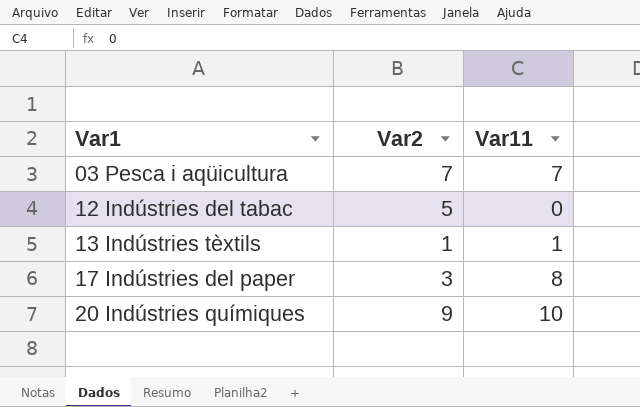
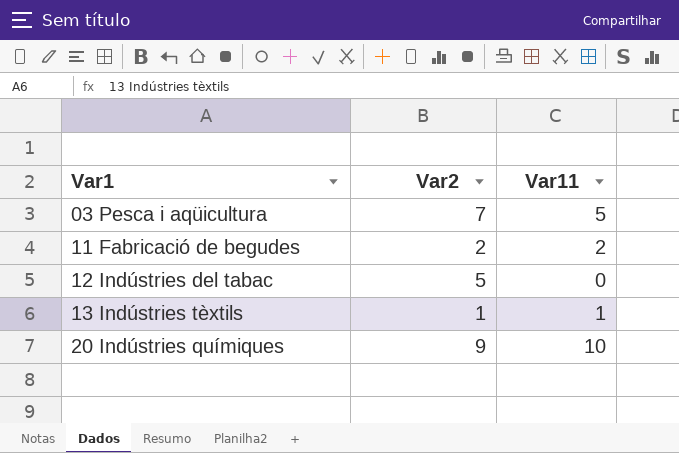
row 17 Indústries del paper: 3 | 8 -> none
03 Pesca i aqüicultura | Var11: 7 -> 5
row 11 Fabricació de begudes: none -> 2 | 2

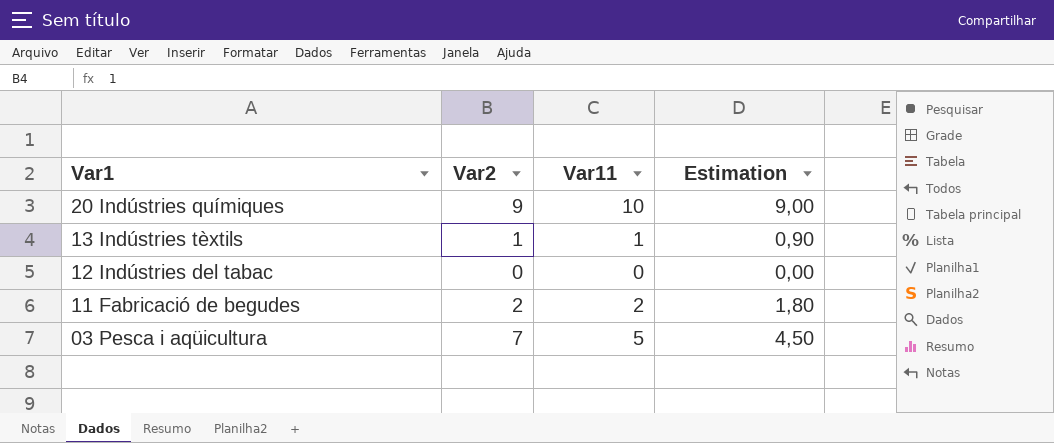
row order: Var1 ascending -> Var1 descending
column Estimation | formula: none -> [Var11] * 0,9
12 Indústries del tabac | Var2: 5 -> 0

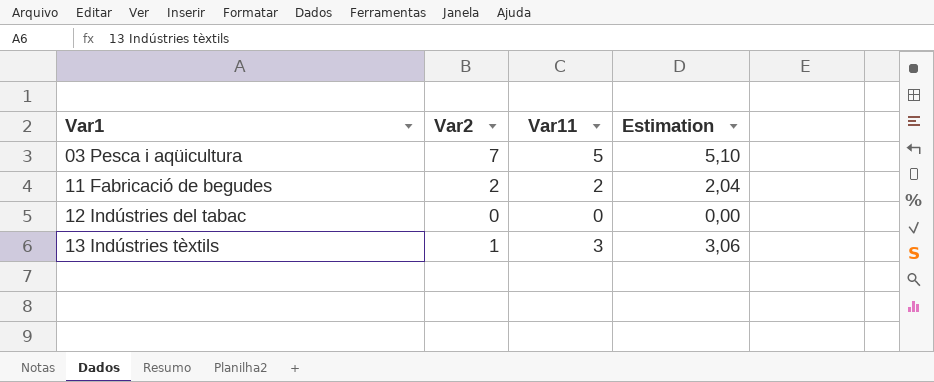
row order: Var1 descending -> Var1 ascending
column Estimation | formula: [Var11] * 0,9 -> [Var11] * 1,02
row 20 Indústries químiques: 9 | 10 | 9,00 -> none
13 Indústries tèxtils | Var11: 1 -> 3

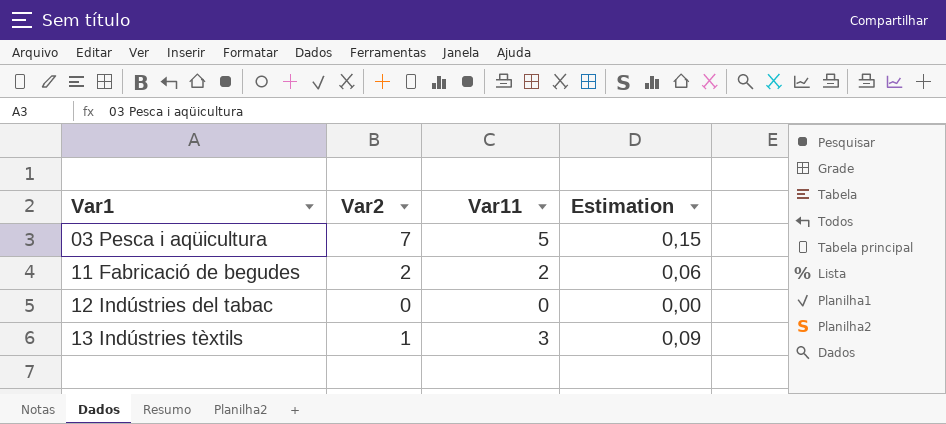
column Estimation | formula: [Var11] * 1,02 -> [Var11] * 0,03

